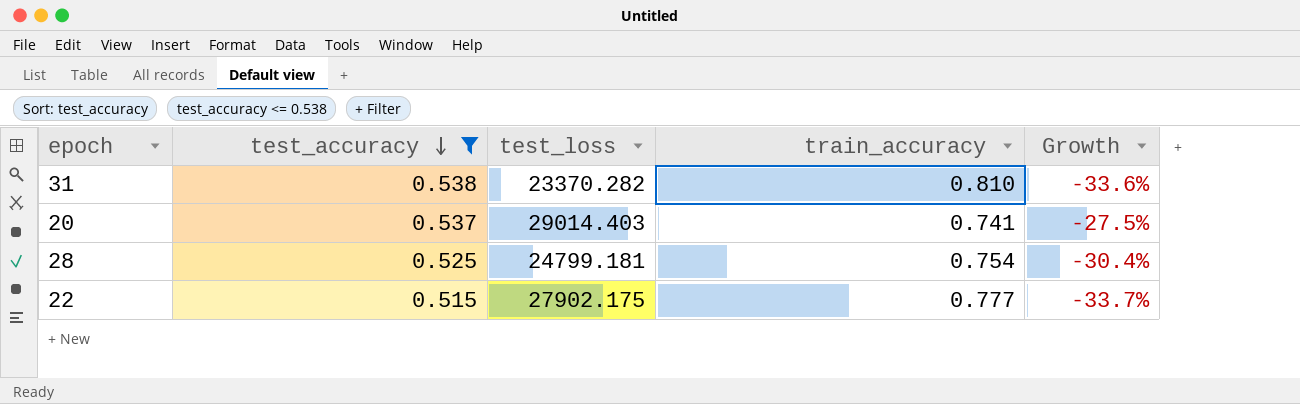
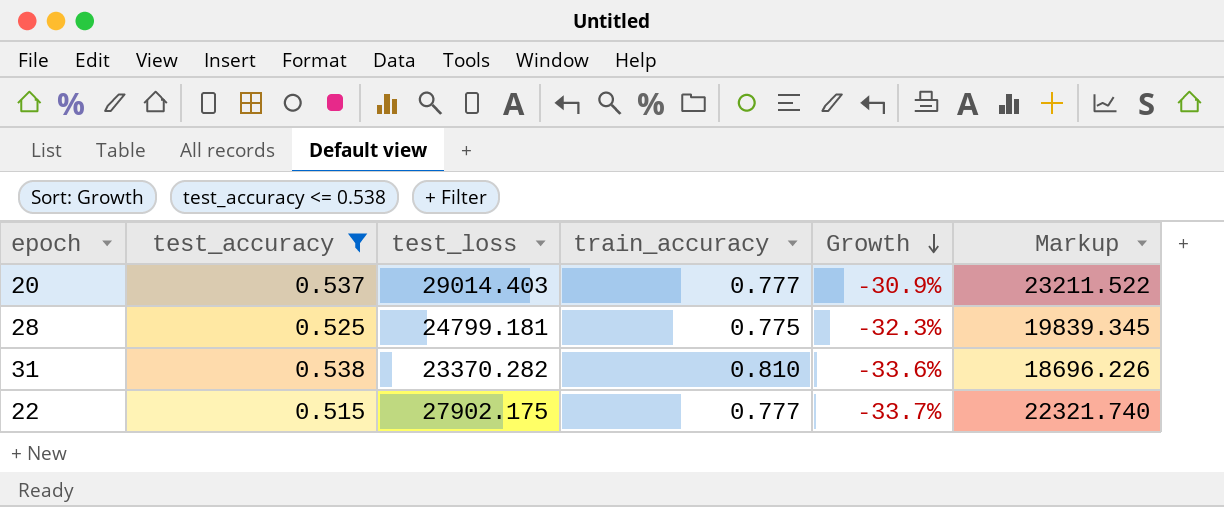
row order: test_accuracy descending -> Growth descending
column Markup | formula: none -> [test_loss] * 0.8
20 | train_accuracy: 0.741 -> 0.777
20 | Growth: -27.5% -> -30.9%
28 | train_accuracy: 0.754 -> 0.775
28 | Growth: -30.4% -> -32.3%

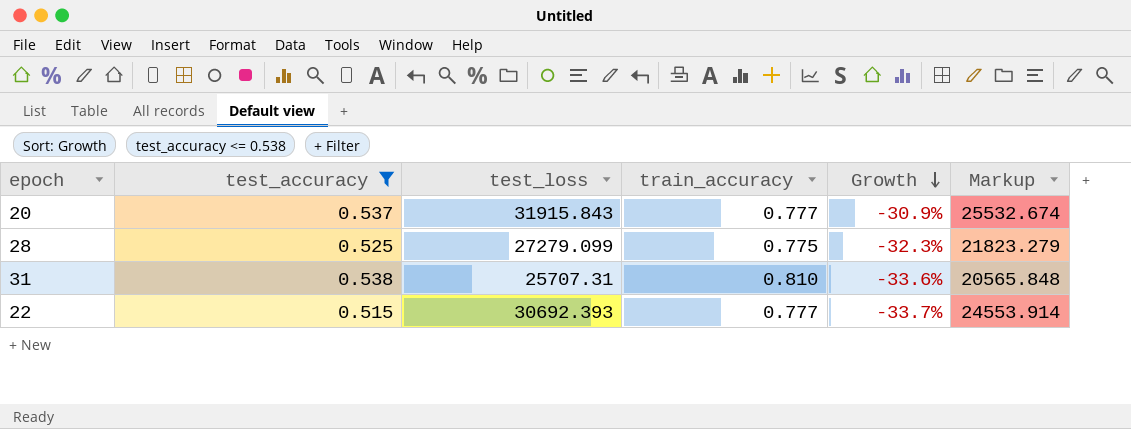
20 | test_loss: 29014.403 -> 31915.843
20 | Markup: 23211.522 -> 25532.674
28 | test_loss: 24799.181 -> 27279.099
28 | Markup: 19839.345 -> 21823.279
31 | test_loss: 23370.282 -> 25707.31
31 | Markup: 18696.226 -> 20565.848
22 | test_loss: 27902.175 -> 30692.393
22 | Markup: 22321.740 -> 24553.914

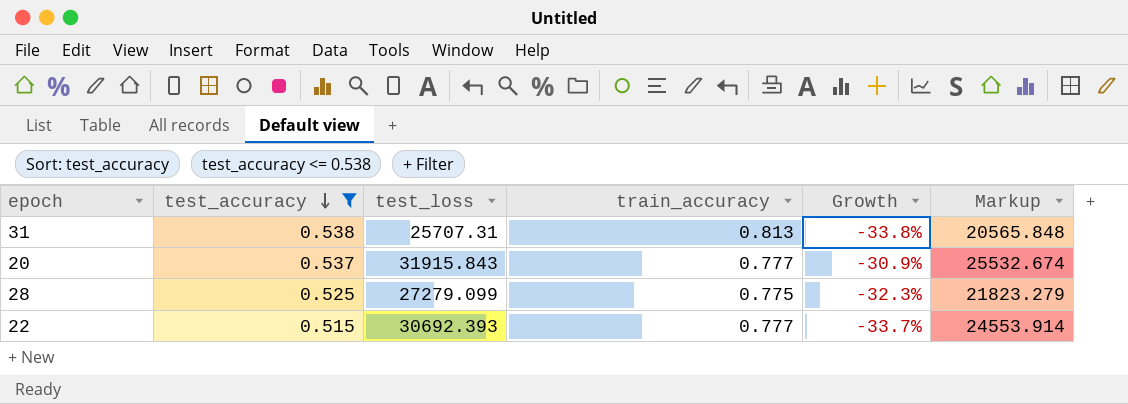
row order: Growth descending -> test_accuracy descending
31 | train_accuracy: 0.810 -> 0.813
31 | Growth: -33.6% -> -33.8%

